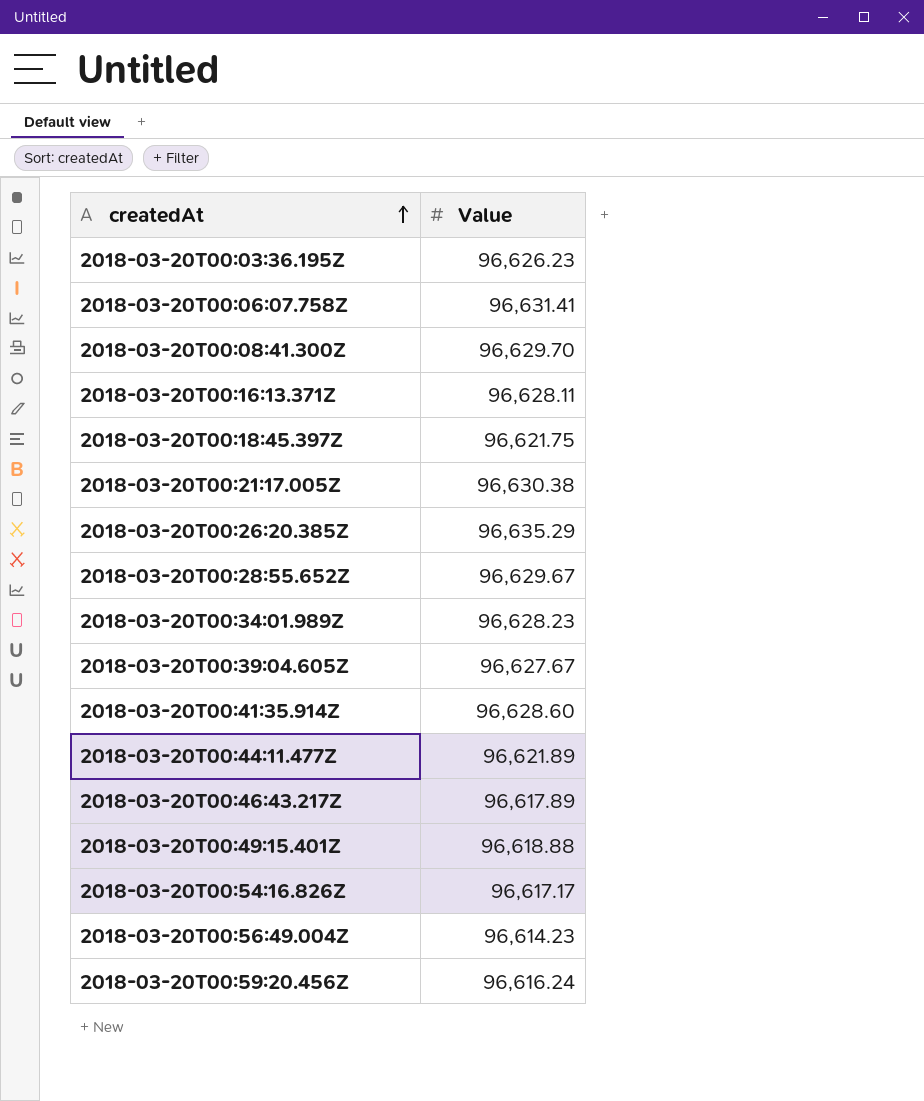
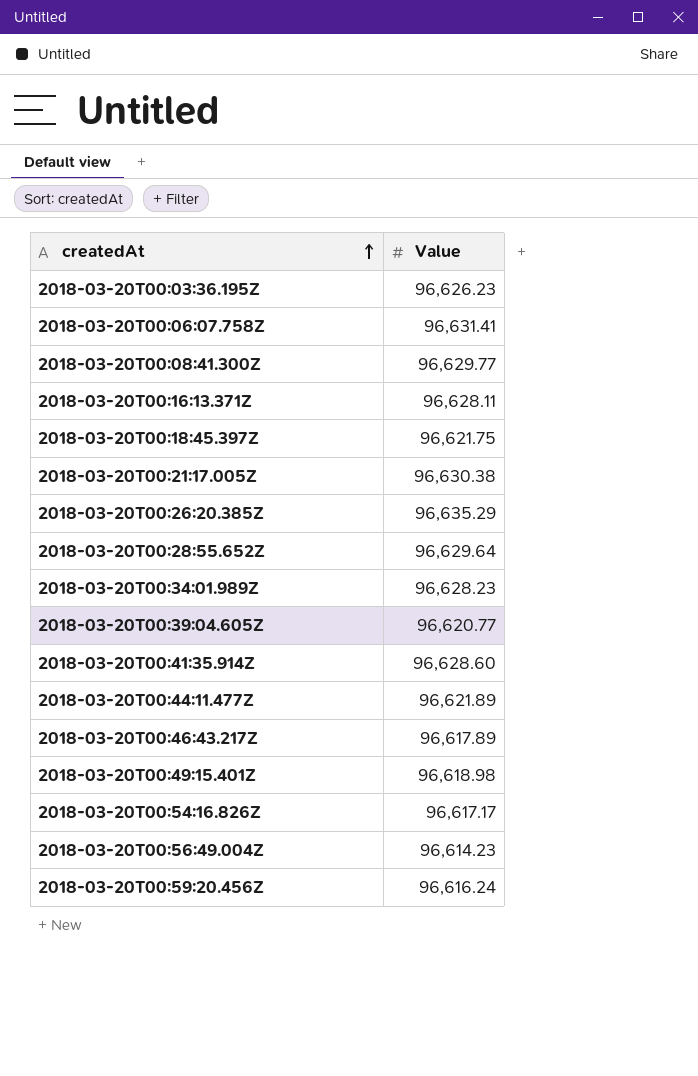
2018-03-20T00:08:41.300Z | Value: 96,629.70 -> 96,629.77
2018-03-20T00:28:55.652Z | Value: 96,629.67 -> 96,629.64
2018-03-20T00:39:04.605Z | Value: 96,627.67 -> 96,620.77
2018-03-20T00:49:15.401Z | Value: 96,618.88 -> 96,618.98

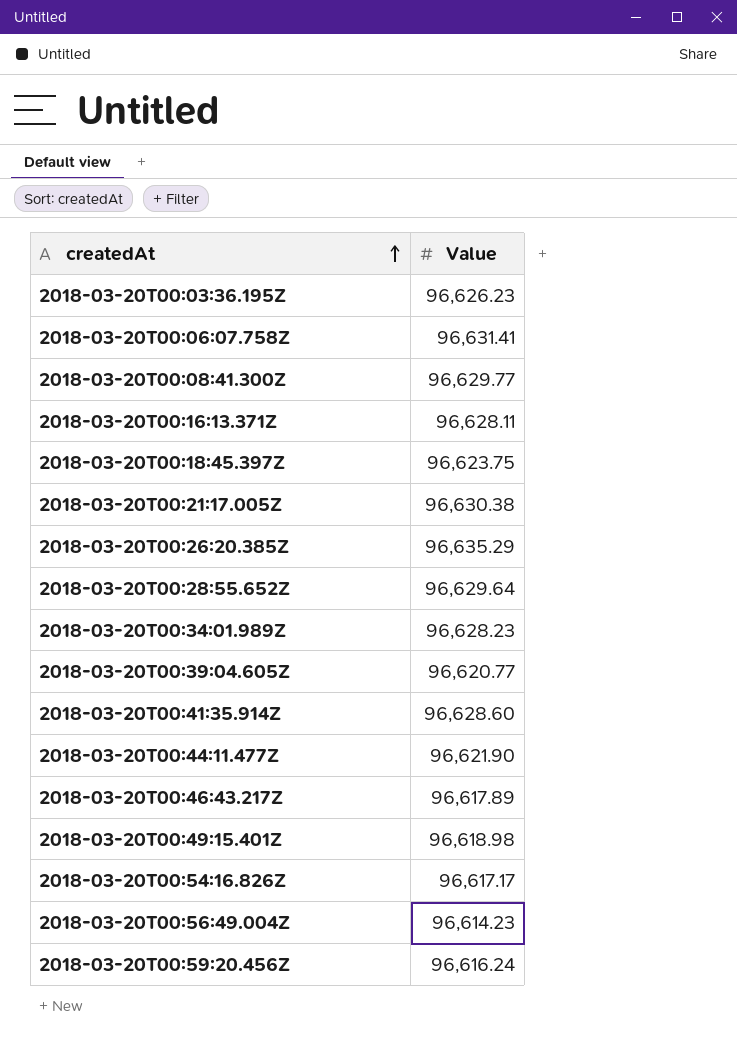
2018-03-20T00:18:45.397Z | Value: 96,621.75 -> 96,623.75
2018-03-20T00:44:11.477Z | Value: 96,621.89 -> 96,621.90

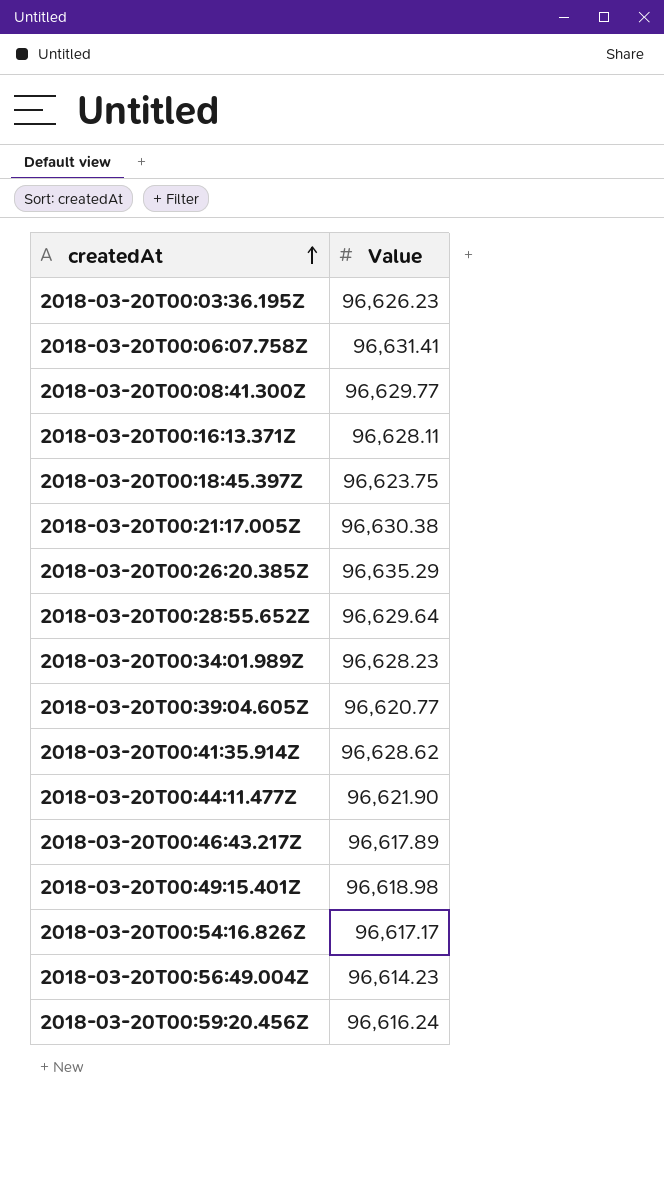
2018-03-20T00:41:35.914Z | Value: 96,628.60 -> 96,628.62

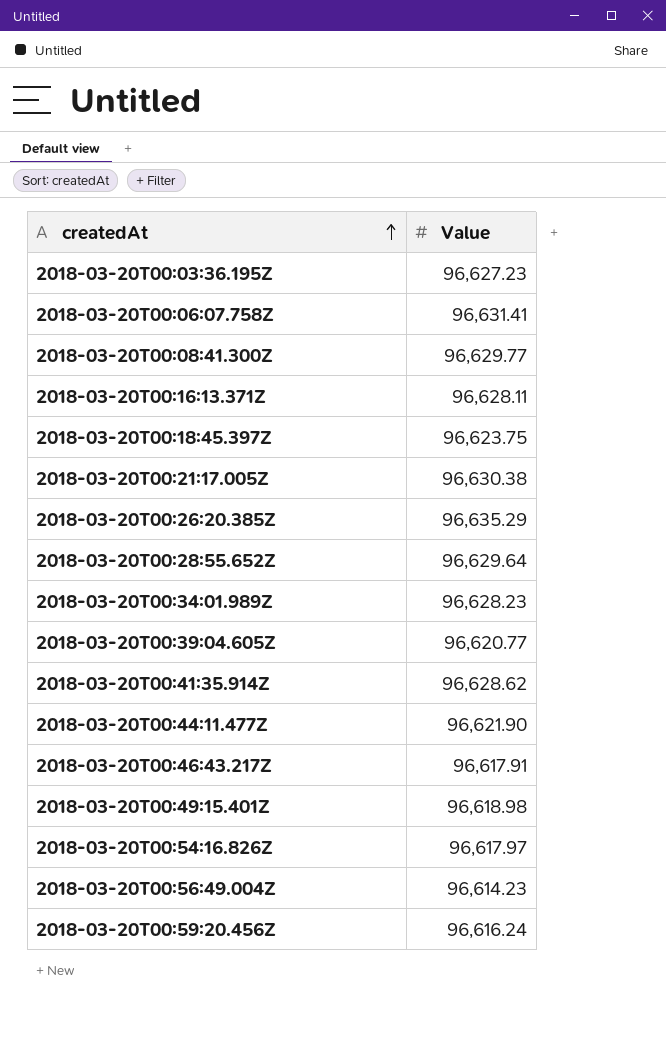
2018-03-20T00:03:36.195Z | Value: 96,626.23 -> 96,627.23
2018-03-20T00:46:43.217Z | Value: 96,617.89 -> 96,617.91
2018-03-20T00:54:16.826Z | Value: 96,617.17 -> 96,617.97

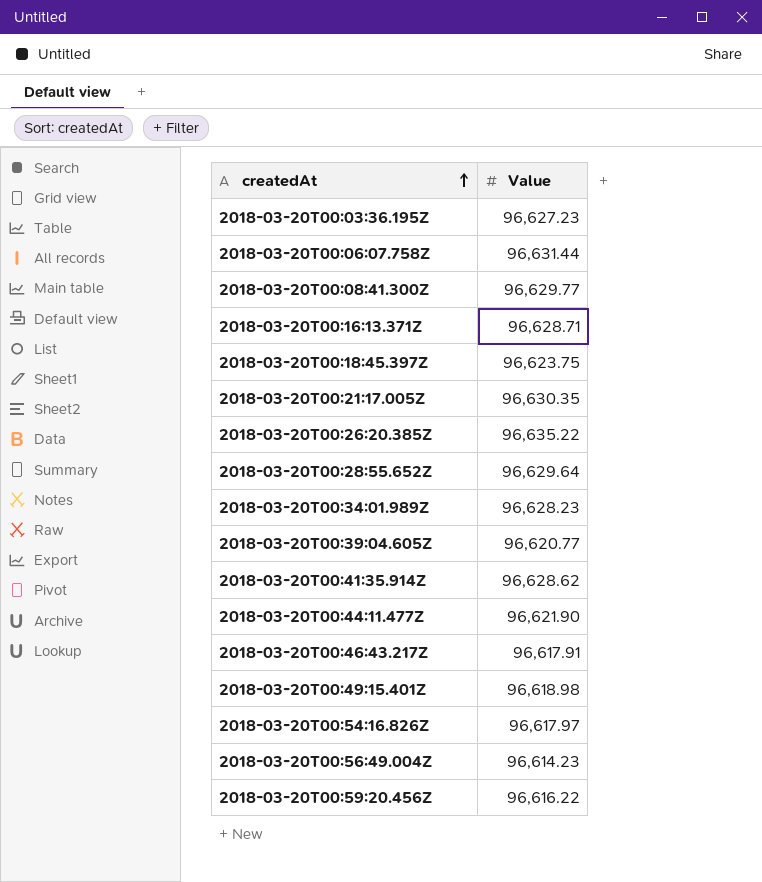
2018-03-20T00:06:07.758Z | Value: 96,631.41 -> 96,631.44
2018-03-20T00:16:13.371Z | Value: 96,628.11 -> 96,628.71
2018-03-20T00:21:17.005Z | Value: 96,630.38 -> 96,630.35
2018-03-20T00:26:20.385Z | Value: 96,635.29 -> 96,635.22
2018-03-20T00:59:20.456Z | Value: 96,616.24 -> 96,616.22

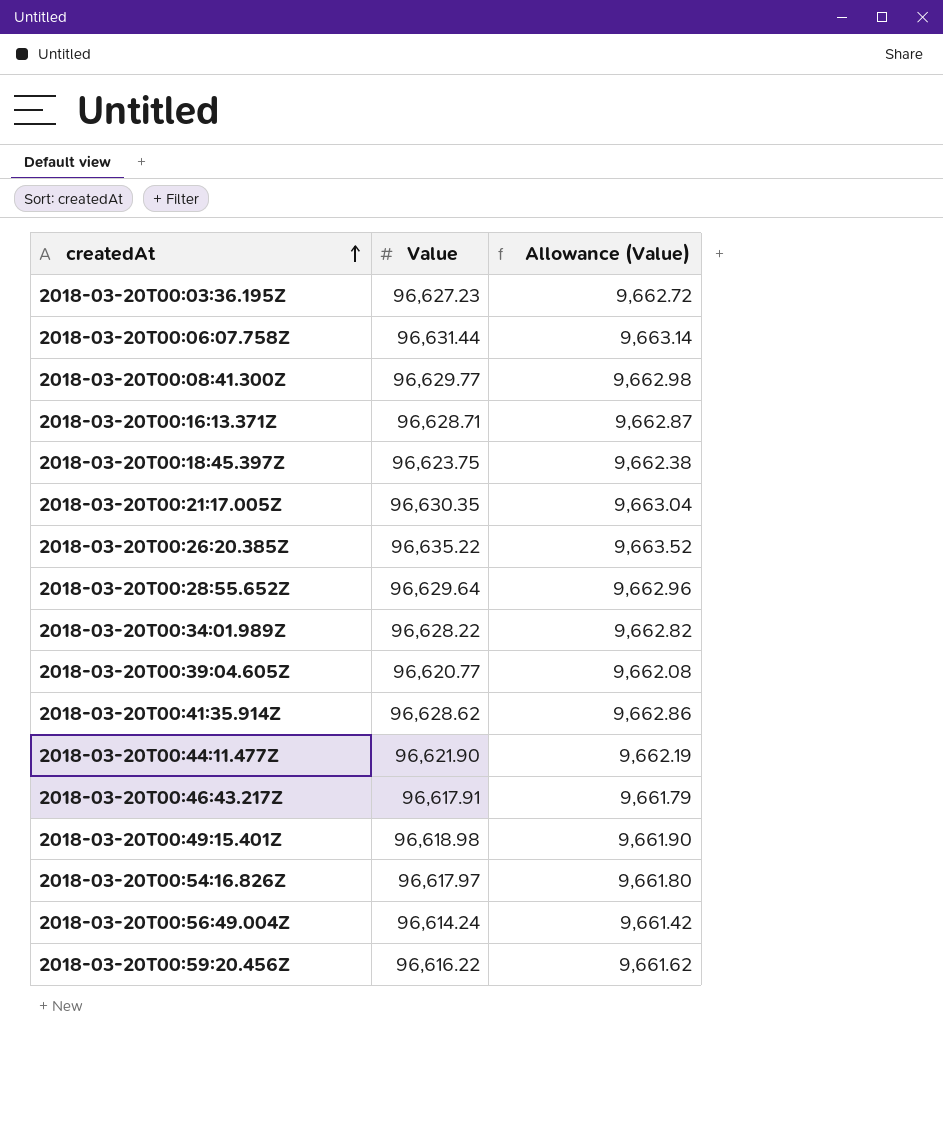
column Allowance (Value) | formula: none -> [Value] * 0.1
2018-03-20T00:34:01.989Z | Value: 96,628.23 -> 96,628.22
2018-03-20T00:56:49.004Z | Value: 96,614.23 -> 96,614.24

